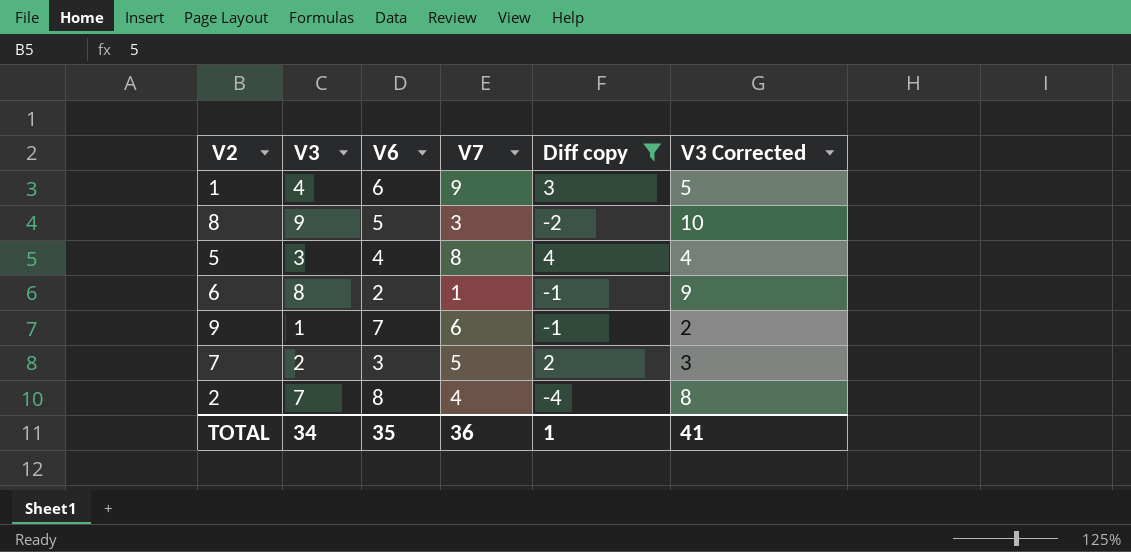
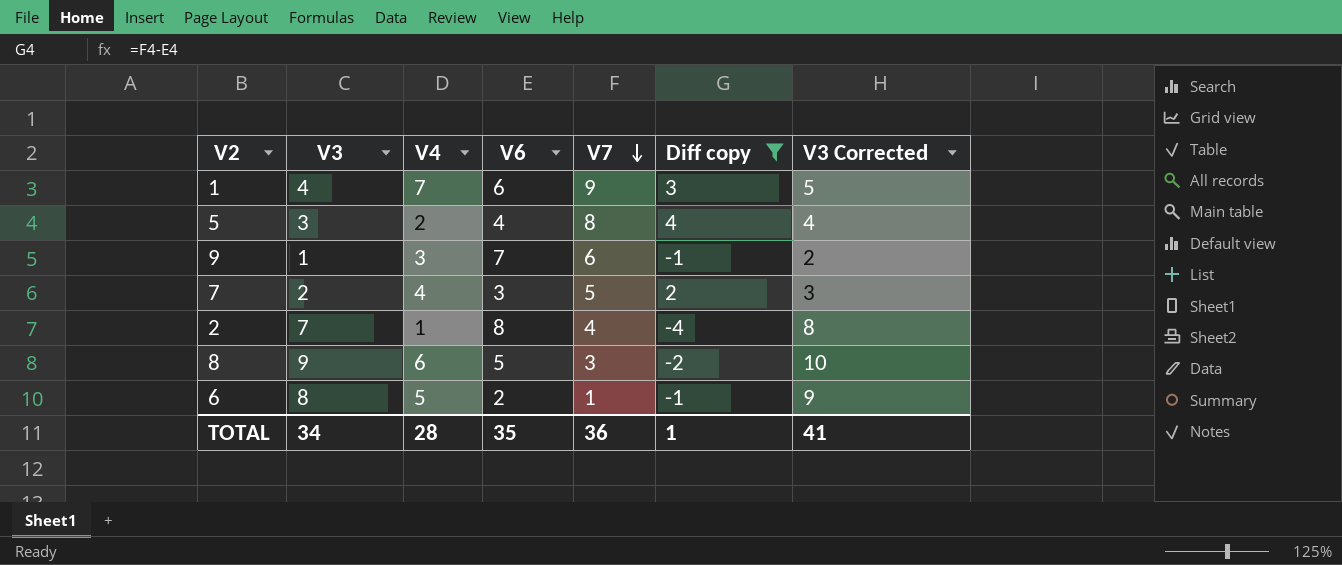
row order: none -> V7 descending
column V4 | position: none -> 3

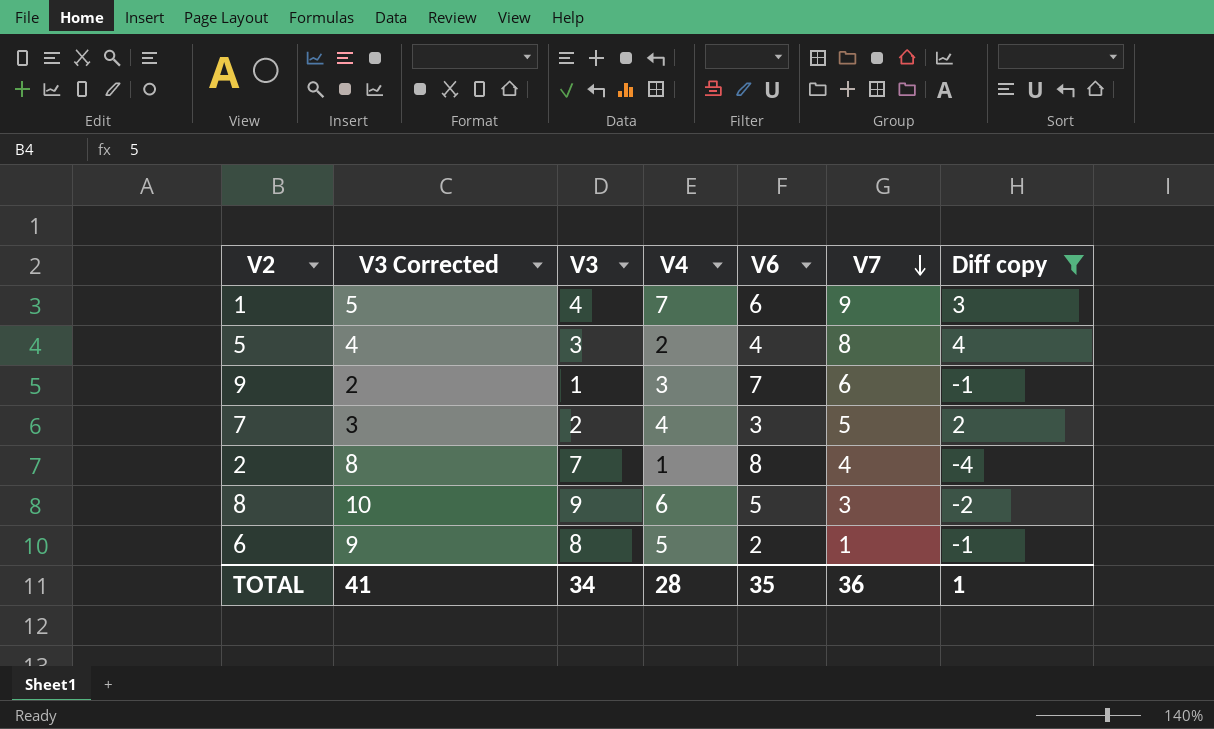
column V3 Corrected | position: 7 -> 2

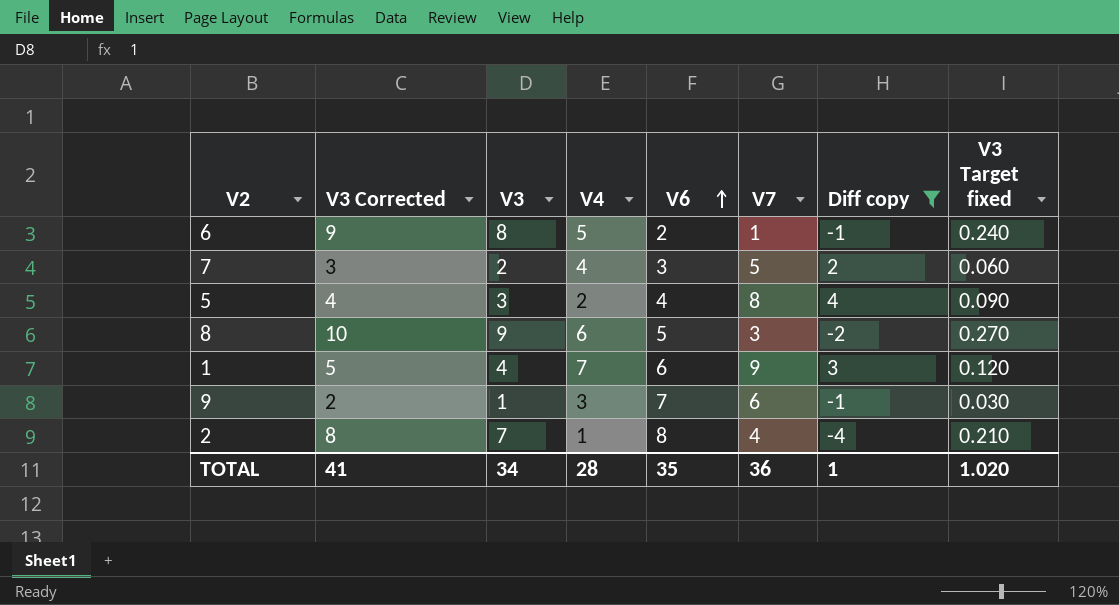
row order: V7 descending -> V6 ascending
column V3 Target fixed | formula: none -> [V3] * 0.03

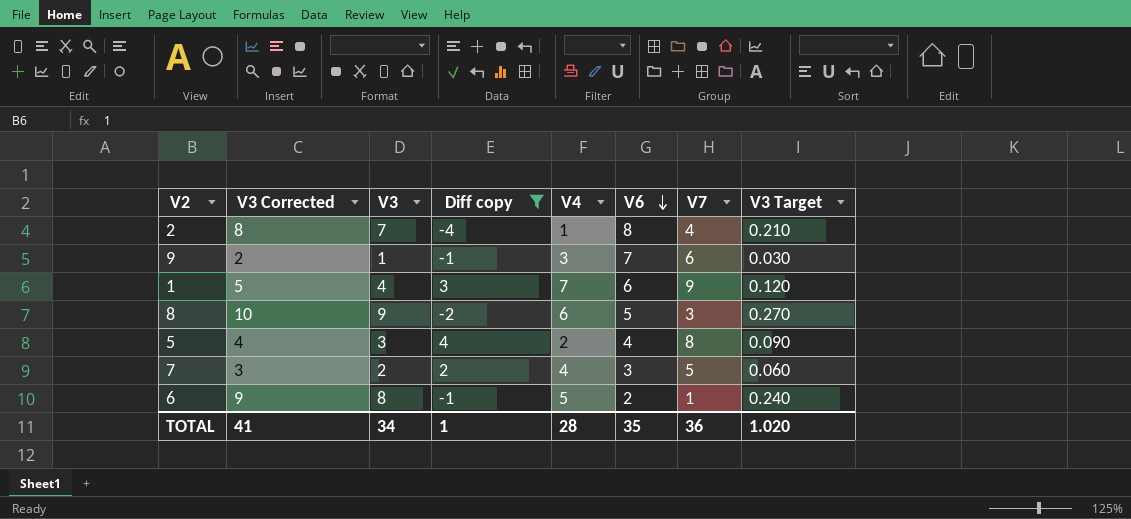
row order: V6 ascending -> V6 descending
column Diff copy | position: 7 -> 4
column name: V3 Target fixed -> V3 Target

